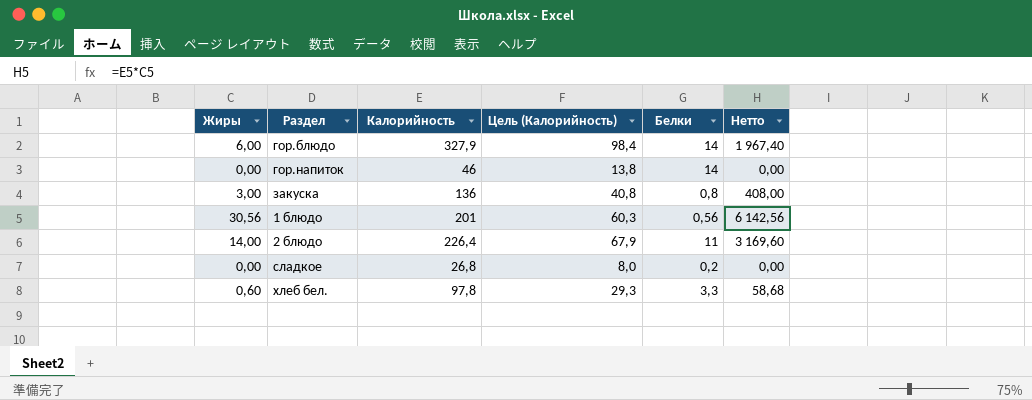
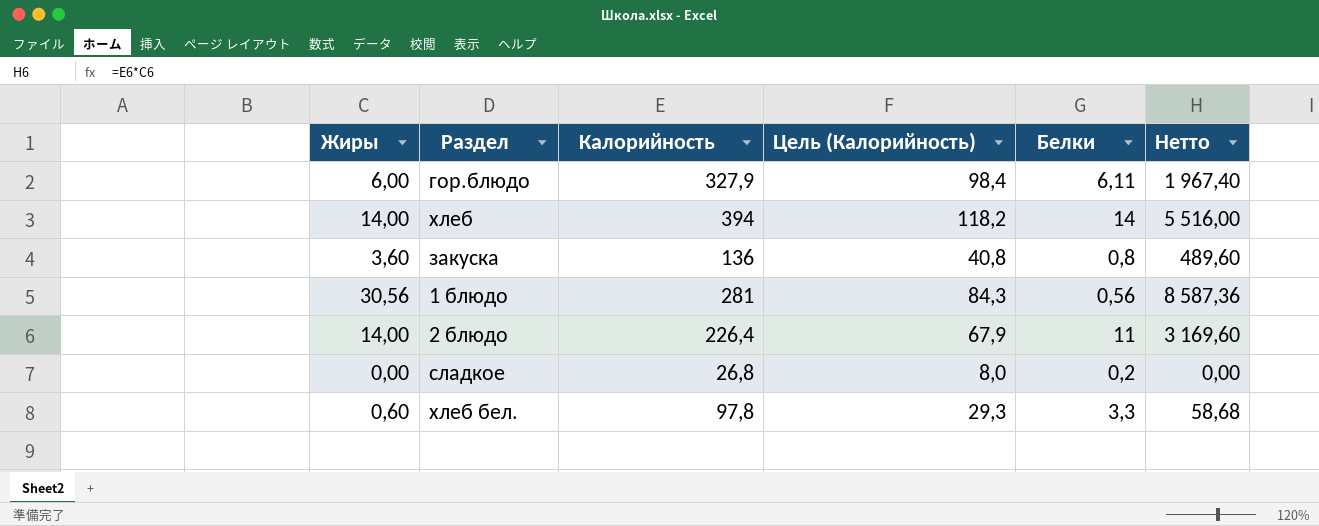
row гор.напиток: 0,00 | 46 | 13,8 | 14 | 0,00 -> none
гор.блюдо | Белки: 14 -> 6,11
row хлеб: none -> 14,00 | 394 | 118,2 | 14 | 5 516,00
закуска | Жиры: 3,00 -> 3,60
закуска | Нетто: 408,00 -> 489,60
1 блюдо | Калорийность: 201 -> 281
1 блюдо | Цель (Калорийность): 60,3 -> 84,3
1 блюдо | Нетто: 6 142,56 -> 8 587,36

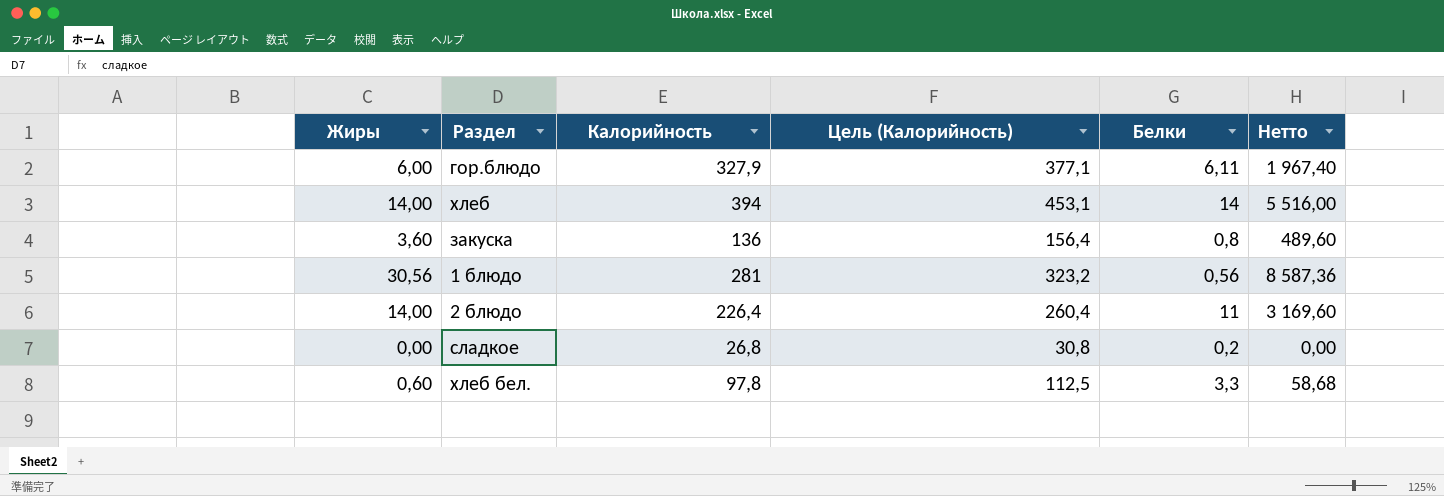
column Цель (Калорийность) | formula: [Калорийность] * 0,3 -> [Калорийность] * 1,15

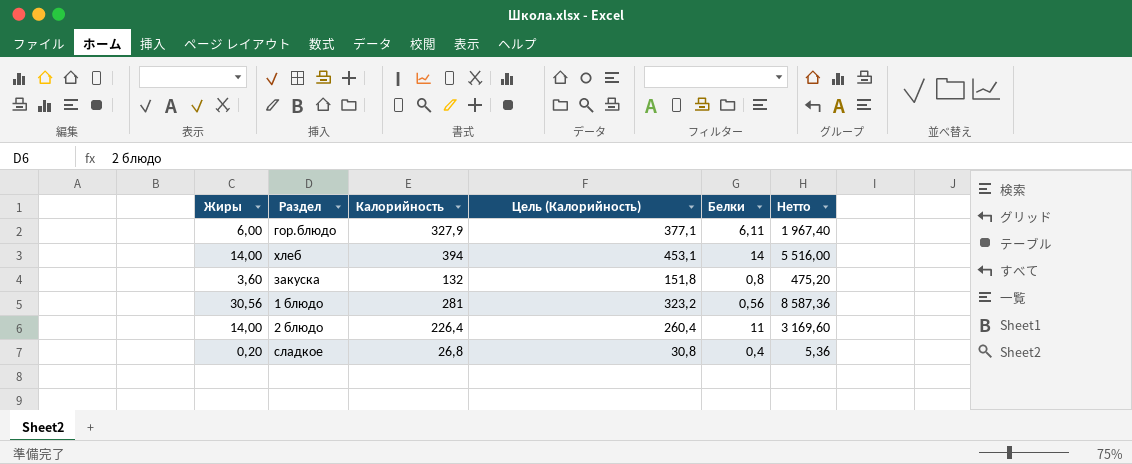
row хлеб бел.: 0,60 | 97,8 | 112,5 | 3,3 | 58,68 -> none
закуска | Калорийность: 136 -> 132
закуска | Цель (Калорийность): 156,4 -> 151,8
закуска | Нетто: 489,60 -> 475,20
сладкое | Жиры: 0,00 -> 0,20
сладкое | Белки: 0,2 -> 0,4
сладкое | Нетто: 0,00 -> 5,36

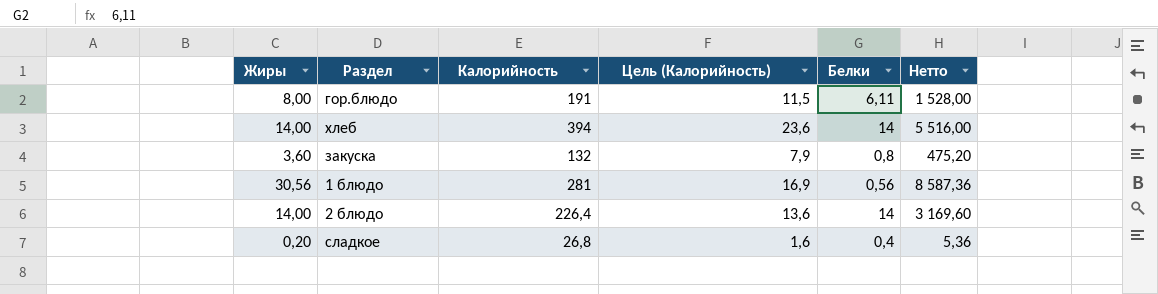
column Цель (Калорийность) | formula: [Калорийность] * 1,15 -> [Калорийность] * 0,06
гор.блюдо | Жиры: 6,00 -> 8,00
гор.блюдо | Калорийность: 327,9 -> 191
гор.блюдо | Нетто: 1 967,40 -> 1 528,00
2 блюдо | Белки: 11 -> 14

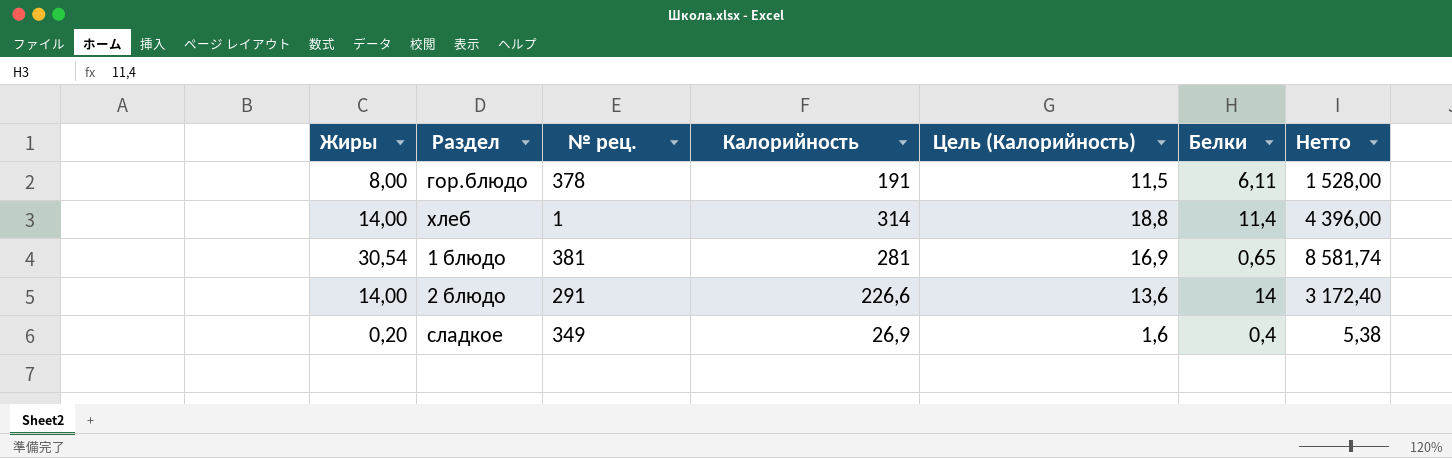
column № рец. | position: none -> 3
row закуска: 3,60 | 132 | 7,9 | 0,8 | 475,20 -> none
хлеб | Калорийность: 394 -> 314
хлеб | Цель (Калорийность): 23,6 -> 18,8
хлеб | Белки: 14 -> 11,4
хлеб | Нетто: 5 516,00 -> 4 396,00
1 блюдо | Жиры: 30,56 -> 30,54
1 блюдо | Белки: 0,56 -> 0,65
1 блюдо | Нетто: 8 587,36 -> 8 581,74
2 блюдо | Калорийность: 226,4 -> 226,6
2 блюдо | Нетто: 3 169,60 -> 3 172,40
сладкое | Калорийность: 26,8 -> 26,9
сладкое | Нетто: 5,36 -> 5,38

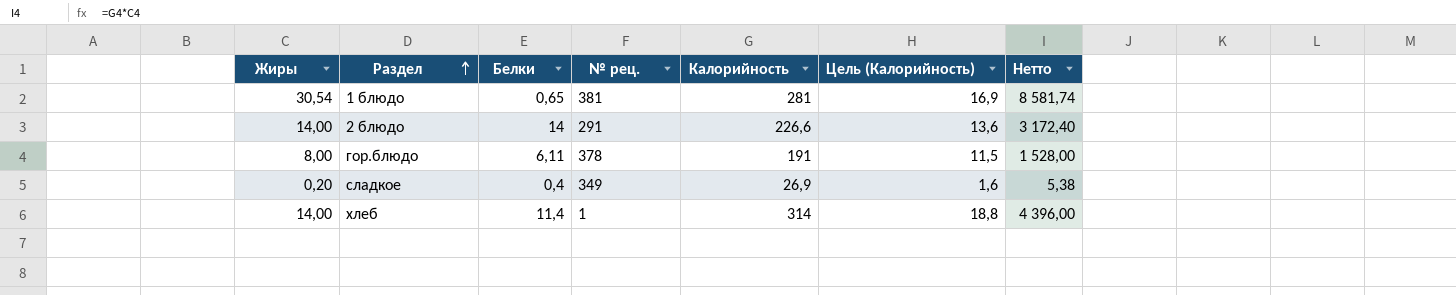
row order: none -> Раздел ascending
column Белки | position: 6 -> 3

